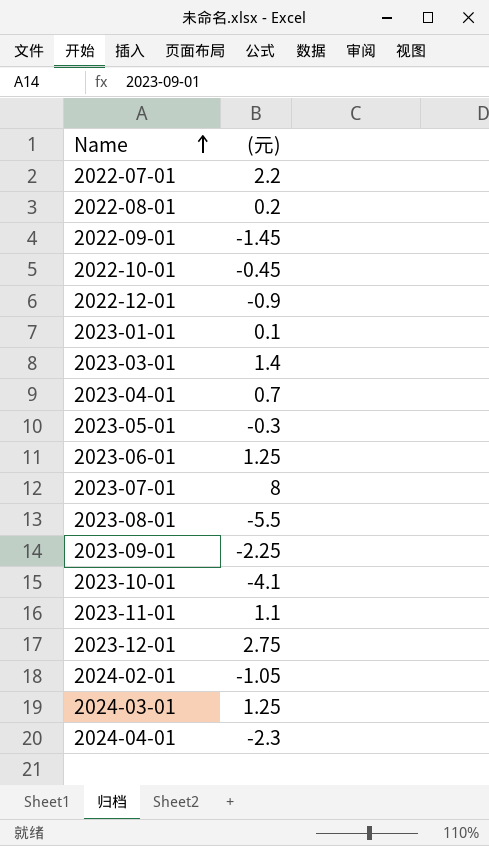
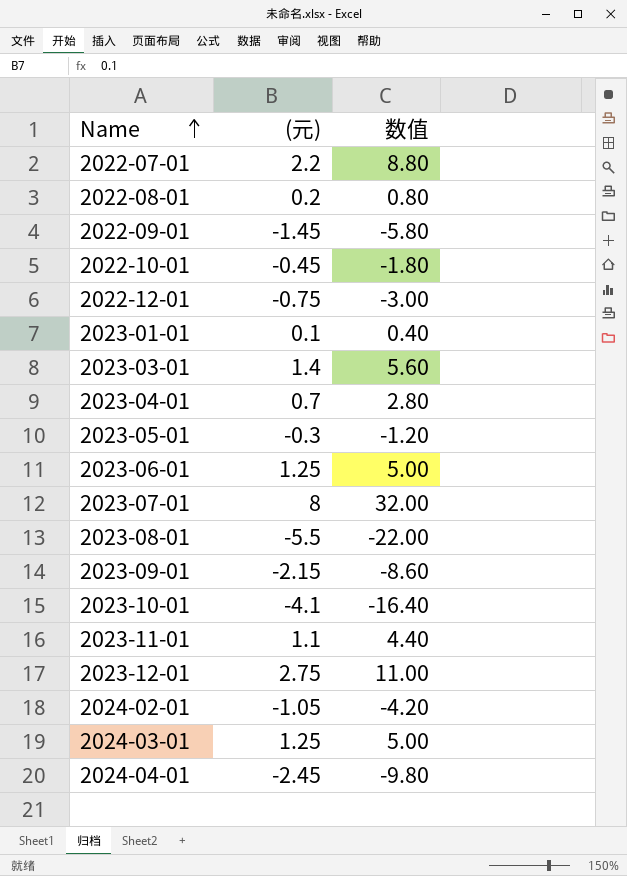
column 数值 | formula: none -> [(元)] * 4
2022-12-01 | (元): -0.9 -> -0.75
2023-09-01 | (元): -2.25 -> -2.15
2024-04-01 | (元): -2.3 -> -2.45

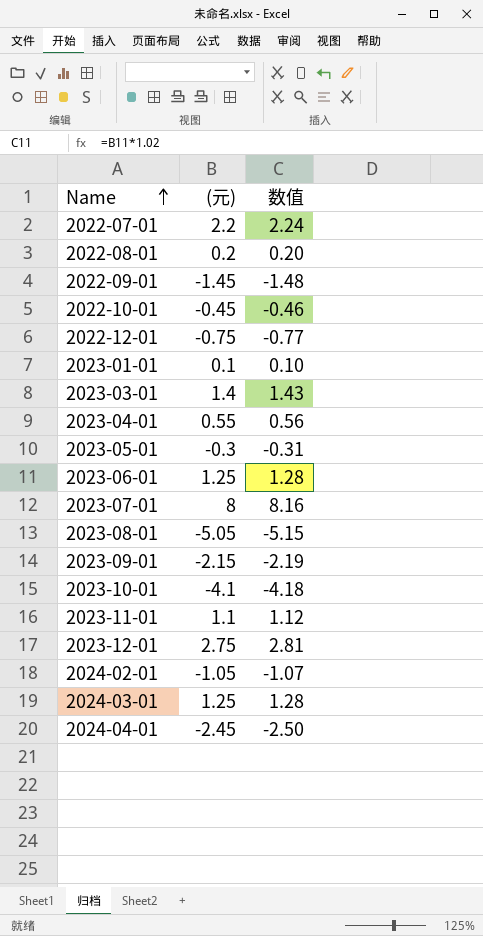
column 数值 | formula: [(元)] * 4 -> [(元)] * 1.02
2023-04-01 | (元): 0.7 -> 0.55
2023-08-01 | (元): -5.5 -> -5.05

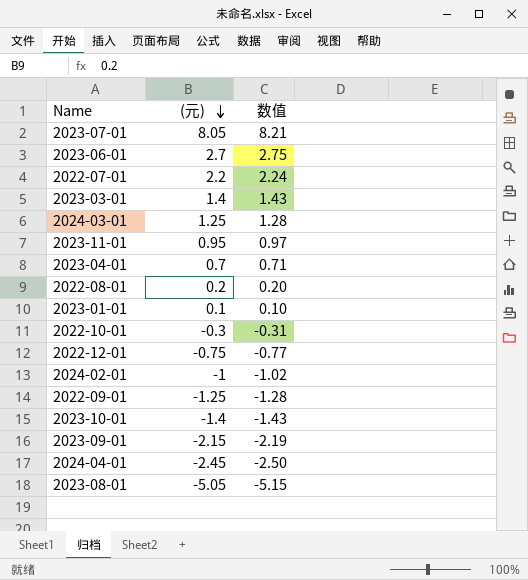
row order: Name ascending -> (元) descending
row 2023-05-01: -0.3 | -0.31 -> none
row 2023-12-01: 2.75 | 2.81 -> none
2023-07-01 | (元): 8 -> 8.05
2023-07-01 | 数值: 8.16 -> 8.21
2023-06-01 | (元): 1.25 -> 2.7
2023-06-01 | 数值: 1.28 -> 2.75
2023-11-01 | (元): 1.1 -> 0.95
2023-11-01 | 数值: 1.12 -> 0.97
2023-04-01 | (元): 0.55 -> 0.7
2023-04-01 | 数值: 0.56 -> 0.71
2022-10-01 | (元): -0.45 -> -0.3
2022-10-01 | 数值: -0.46 -> -0.31
2024-02-01 | (元): -1.05 -> -1
2024-02-01 | 数值: -1.07 -> -1.02
2022-09-01 | (元): -1.45 -> -1.25
2022-09-01 | 数值: -1.48 -> -1.28
2023-10-01 | (元): -4.1 -> -1.4
2023-10-01 | 数值: -4.18 -> -1.43

